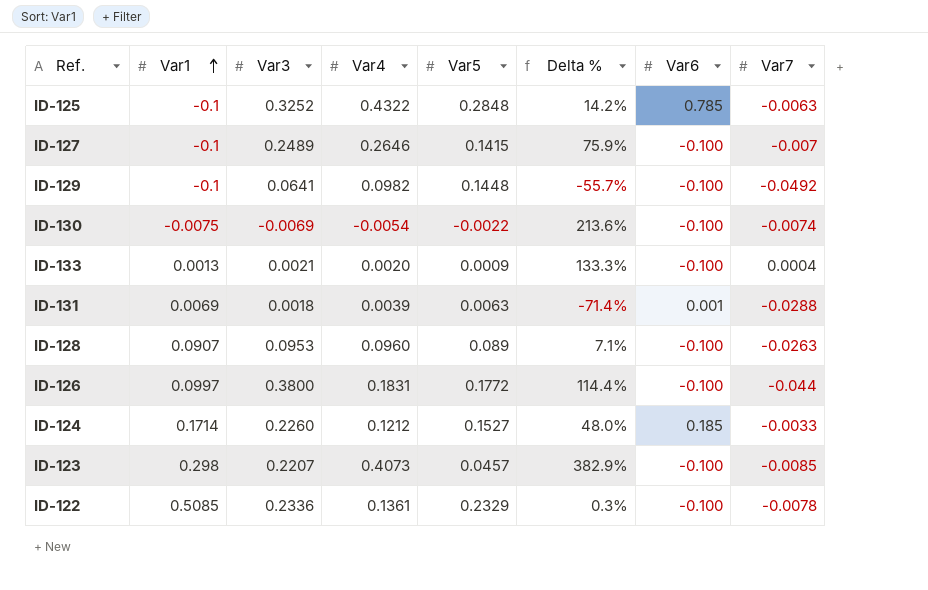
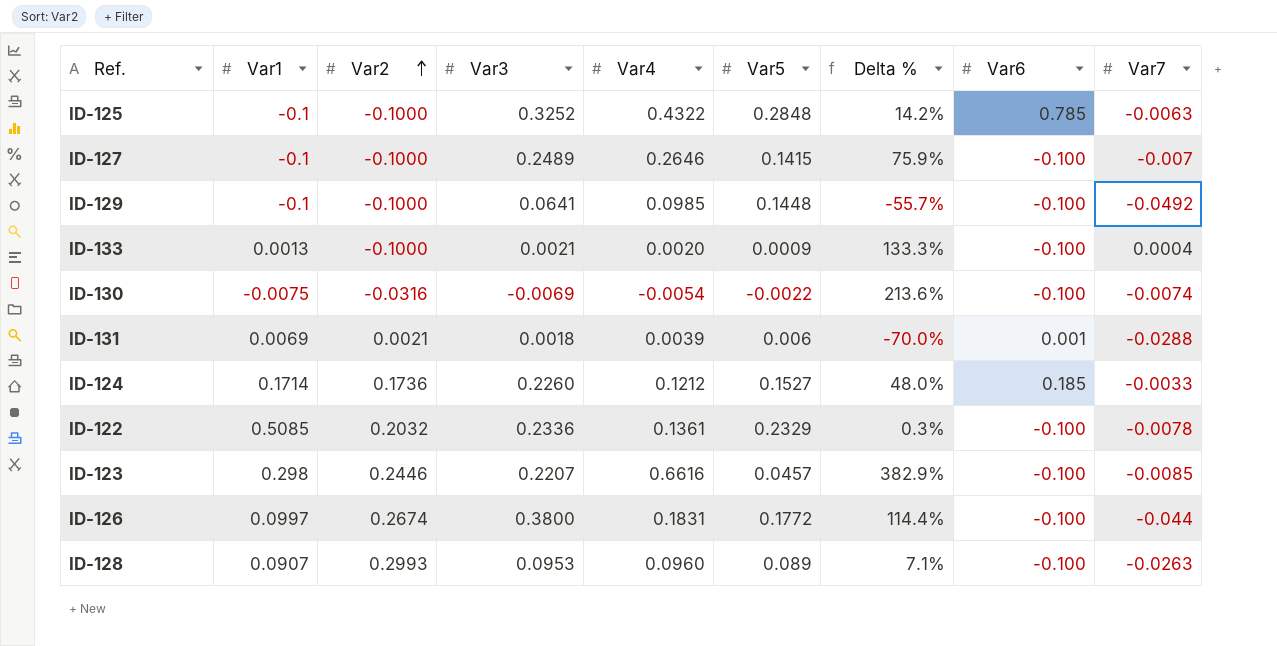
row order: Var1 ascending -> Var2 ascending
column Var2 | position: none -> 3
ID-129 | Var4: 0.0982 -> 0.0985
ID-131 | Var5: 0.0063 -> 0.006
ID-131 | Delta %: -71.4% -> -70.0%
ID-123 | Var4: 0.4073 -> 0.6616

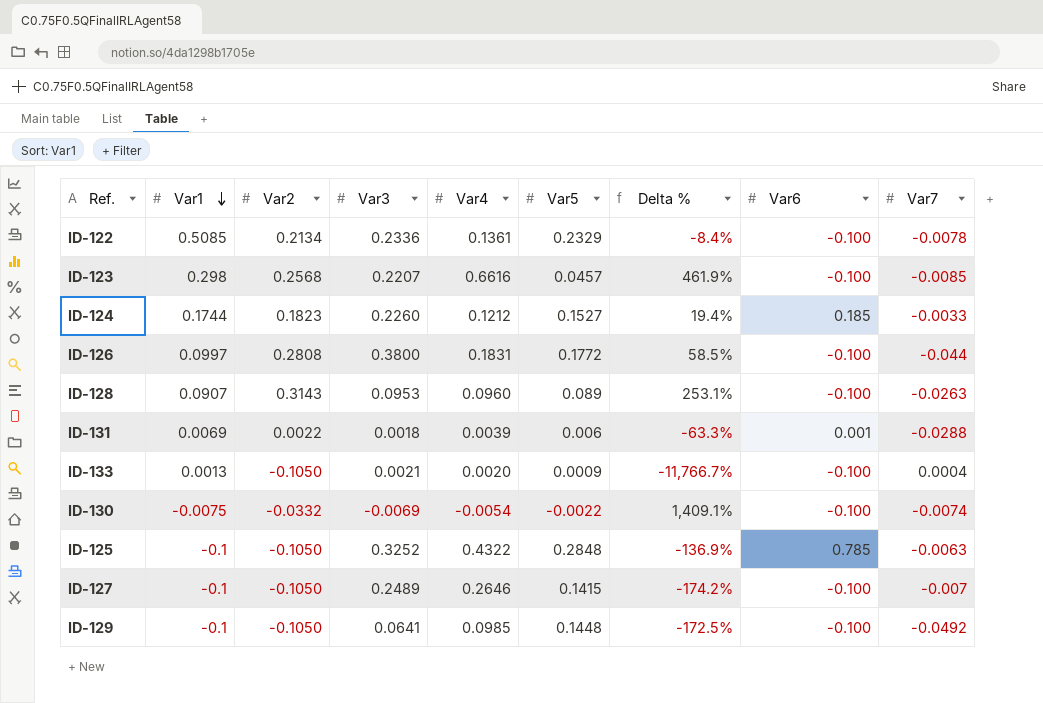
row order: Var2 ascending -> Var1 descending
column Delta % | formula: ([Var3] - [Var5]) / [Var5] -> ([Var2] - [Var5]) / [Var5]
ID-122 | Var2: 0.2032 -> 0.2134
ID-123 | Var2: 0.2446 -> 0.2568
ID-124 | Var1: 0.1714 -> 0.1744
ID-124 | Var2: 0.1736 -> 0.1823
ID-126 | Var2: 0.2674 -> 0.2808
ID-128 | Var2: 0.2993 -> 0.3143
ID-131 | Var2: 0.0021 -> 0.0022
ID-133 | Var2: -0.1000 -> -0.1050
ID-130 | Var2: -0.0316 -> -0.0332
ID-125 | Var2: -0.1000 -> -0.1050
ID-127 | Var2: -0.1000 -> -0.1050
ID-129 | Var2: -0.1000 -> -0.1050

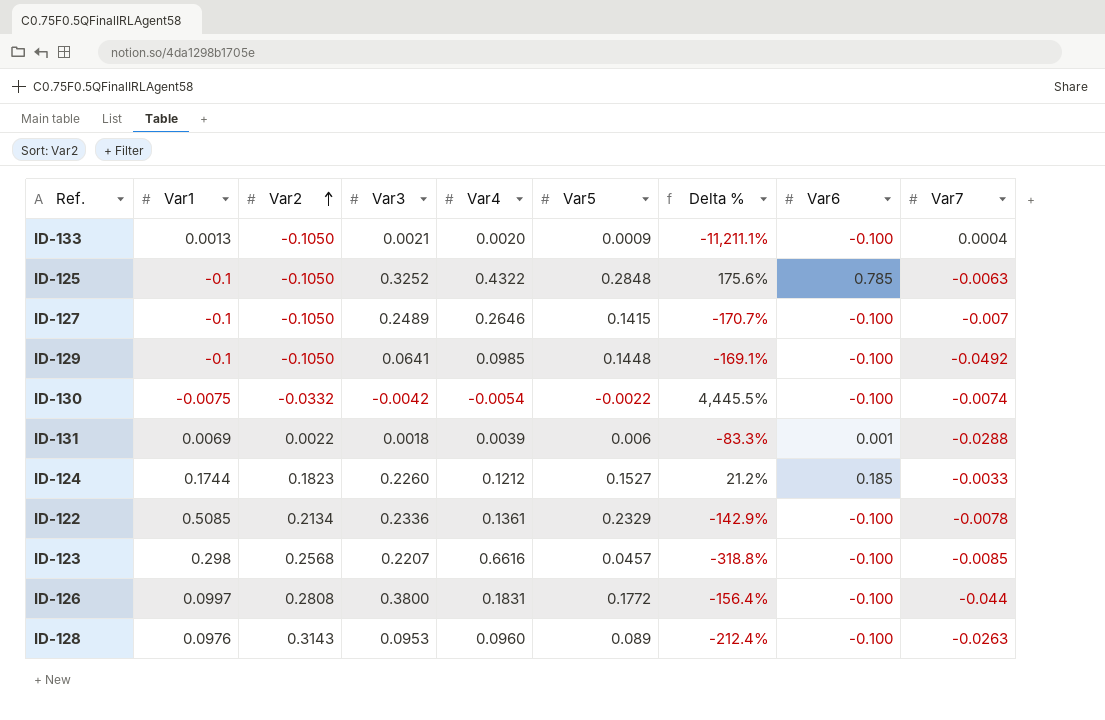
row order: Var1 descending -> Var2 ascending
column Delta % | formula: ([Var2] - [Var5]) / [Var5] -> ([Var6] - [Var5]) / [Var5]
ID-130 | Var3: -0.0069 -> -0.0042
ID-128 | Var1: 0.0907 -> 0.0976

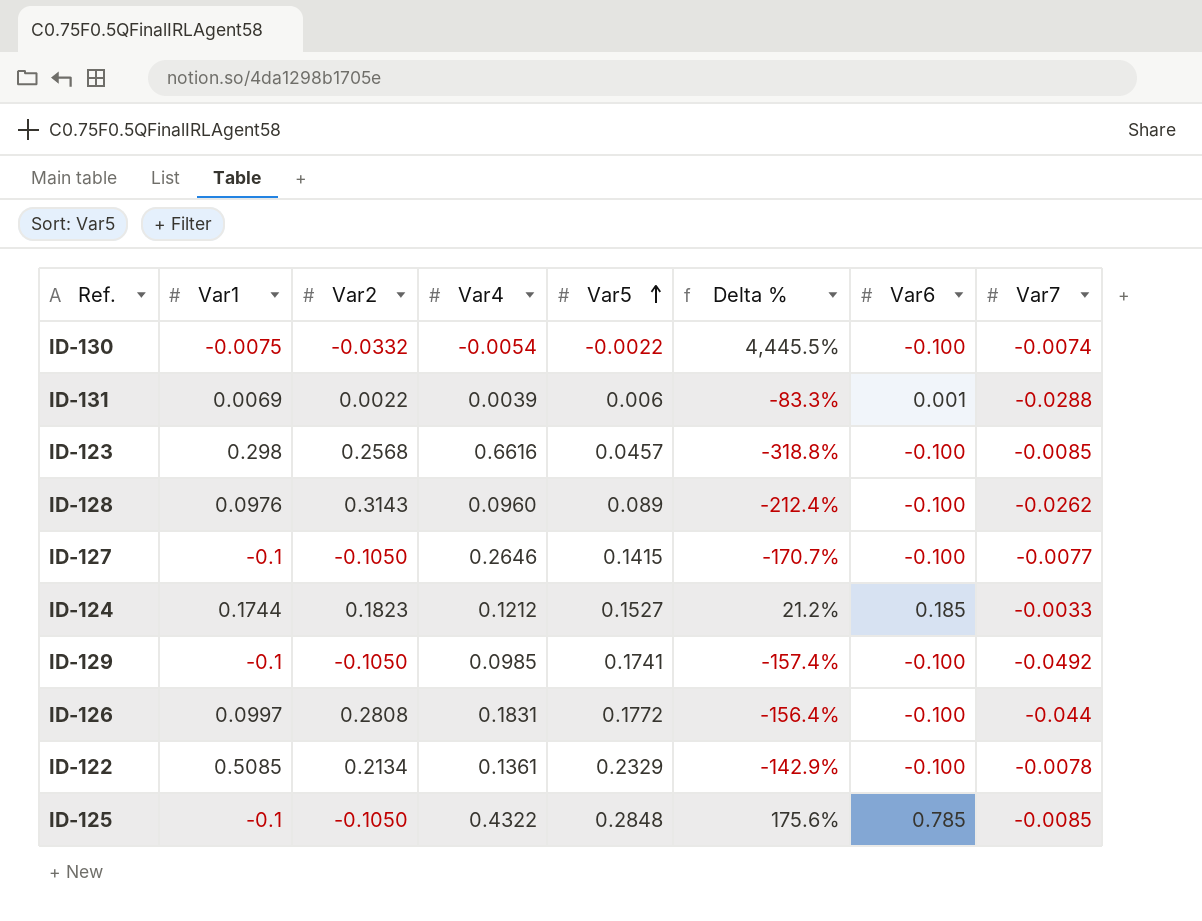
row order: Var2 ascending -> Var5 ascending
column Var3 | position: 4 -> none
row ID-133: 0.0013 | -0.1050 | 0.0021 | 0.0020 | 0.0009 | -11,211.1% | -0.100 | 0.0004 -> none
ID-128 | Var7: -0.0263 -> -0.0262
ID-127 | Var7: -0.007 -> -0.0077
ID-129 | Var5: 0.1448 -> 0.1741
ID-129 | Delta %: -169.1% -> -157.4%
ID-125 | Var7: -0.0063 -> -0.0085

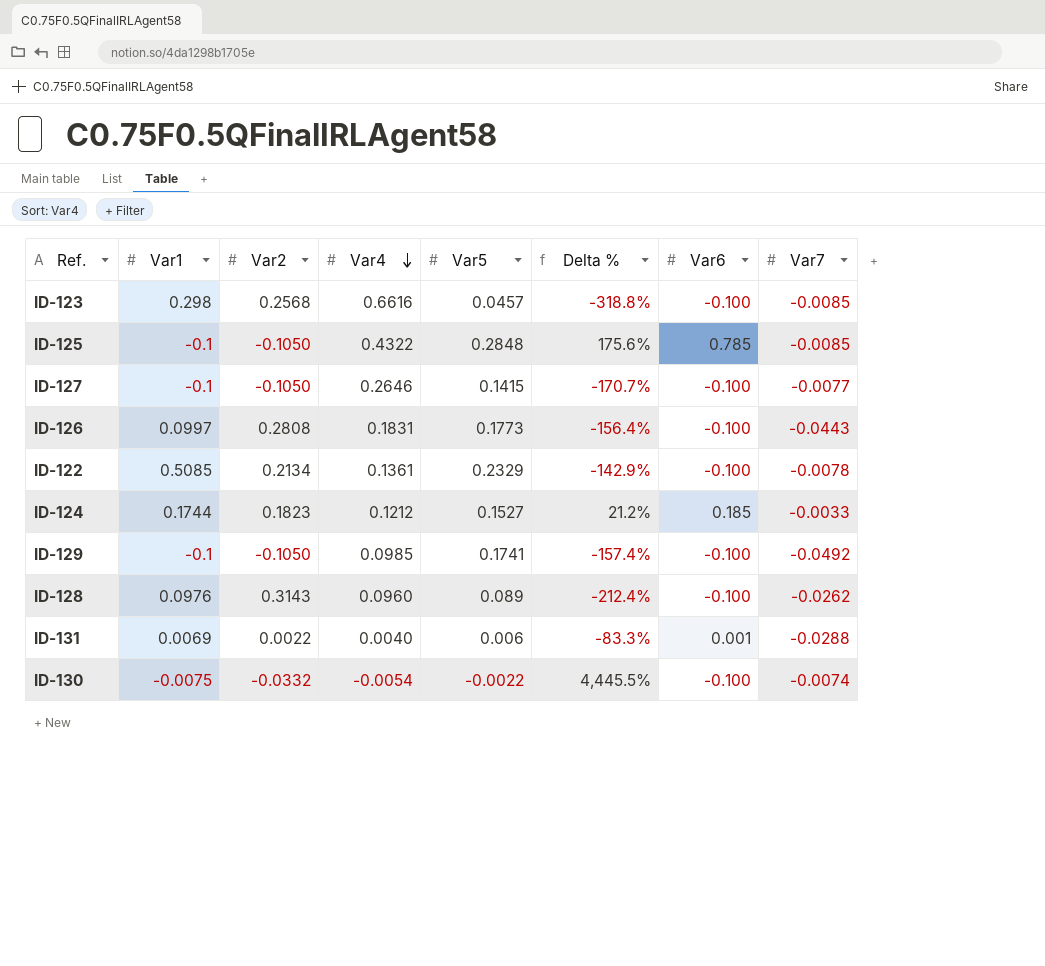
row order: Var5 ascending -> Var4 descending
ID-126 | Var5: 0.1772 -> 0.1773
ID-126 | Var7: -0.044 -> -0.0443
ID-131 | Var4: 0.0039 -> 0.0040

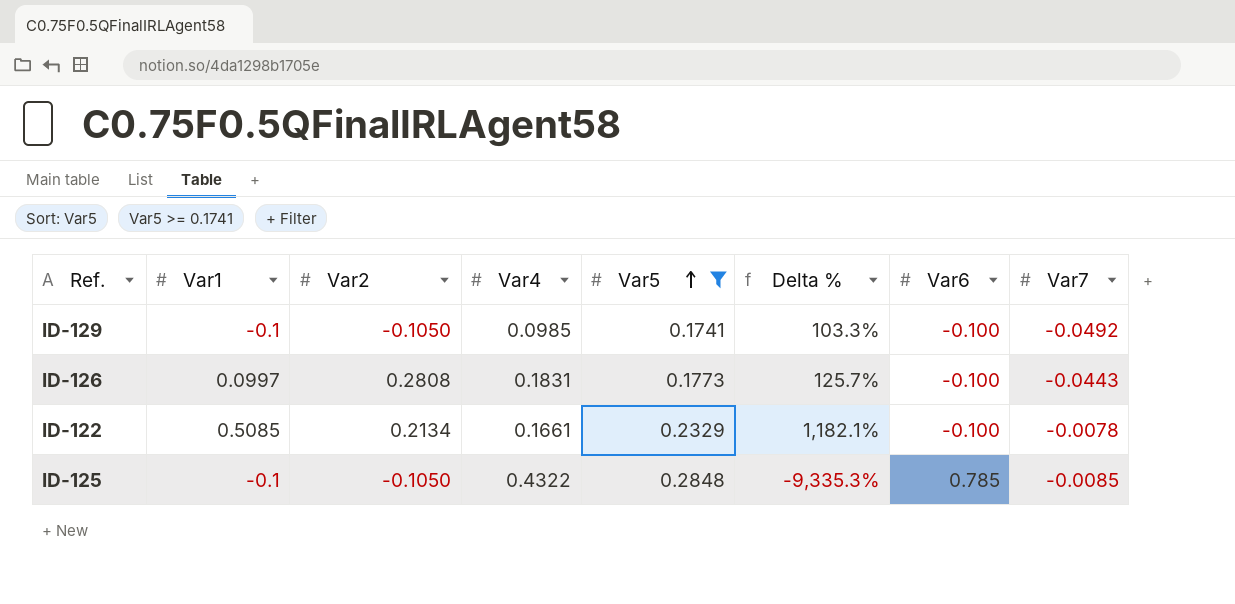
filter: none -> Var5 >= 0.1741
row order: Var4 descending -> Var5 ascending
column Delta % | formula: ([Var6] - [Var5]) / [Var5] -> ([Var6] - [Var7]) / [Var7]
ID-122 | Var4: 0.1361 -> 0.1661

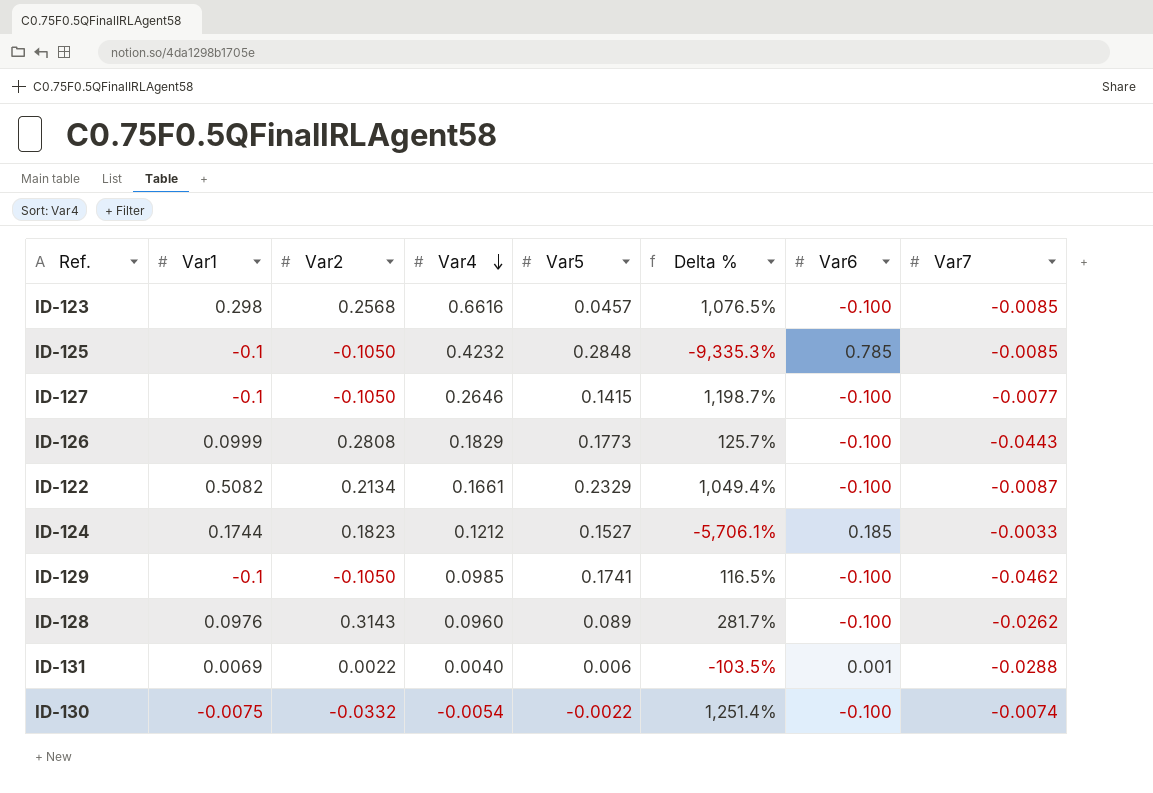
filter: Var5 >= 0.1741 -> none
row order: Var5 ascending -> Var4 descending
ID-125 | Var4: 0.4322 -> 0.4232
ID-126 | Var1: 0.0997 -> 0.0999
ID-126 | Var4: 0.1831 -> 0.1829
ID-122 | Var1: 0.5085 -> 0.5082
ID-122 | Delta %: 1,182.1% -> 1,049.4%
ID-122 | Var7: -0.0078 -> -0.0087
ID-129 | Delta %: 103.3% -> 116.5%
ID-129 | Var7: -0.0492 -> -0.0462

